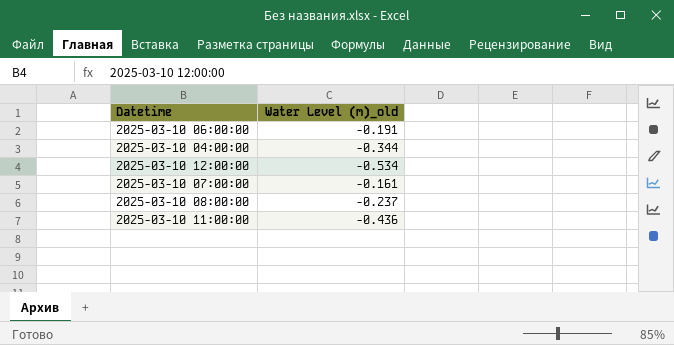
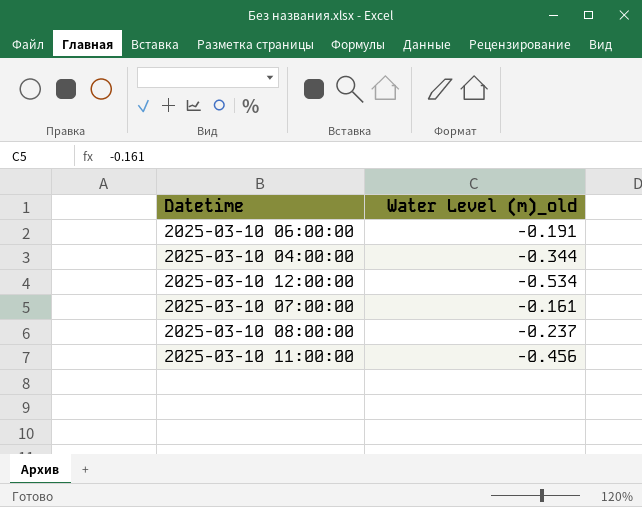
2025-03-10 11:00:00 | Water Level (m)_old: -0.436 -> -0.456

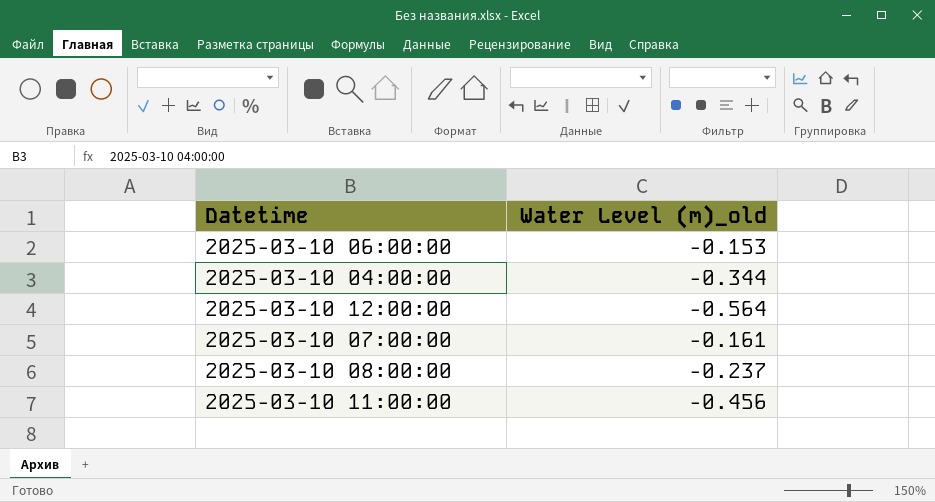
2025-03-10 06:00:00 | Water Level (m)_old: -0.191 -> -0.153
2025-03-10 12:00:00 | Water Level (m)_old: -0.534 -> -0.564

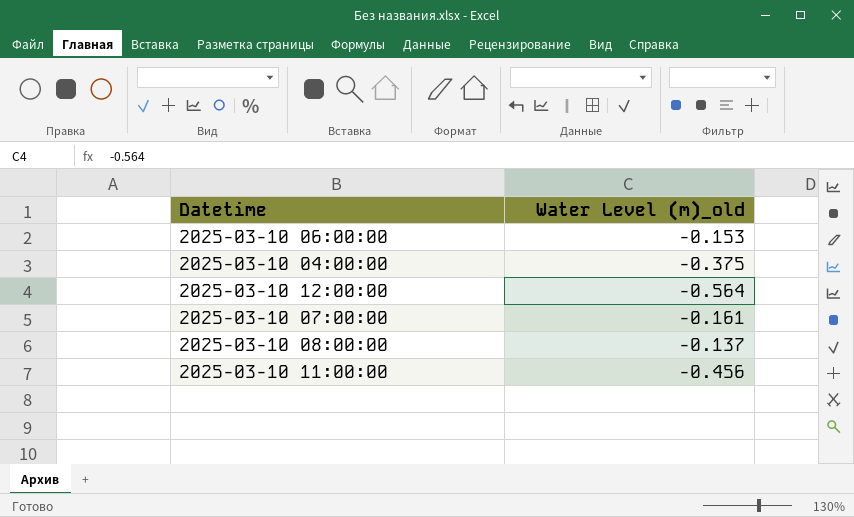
2025-03-10 04:00:00 | Water Level (m)_old: -0.344 -> -0.375
2025-03-10 08:00:00 | Water Level (m)_old: -0.237 -> -0.137

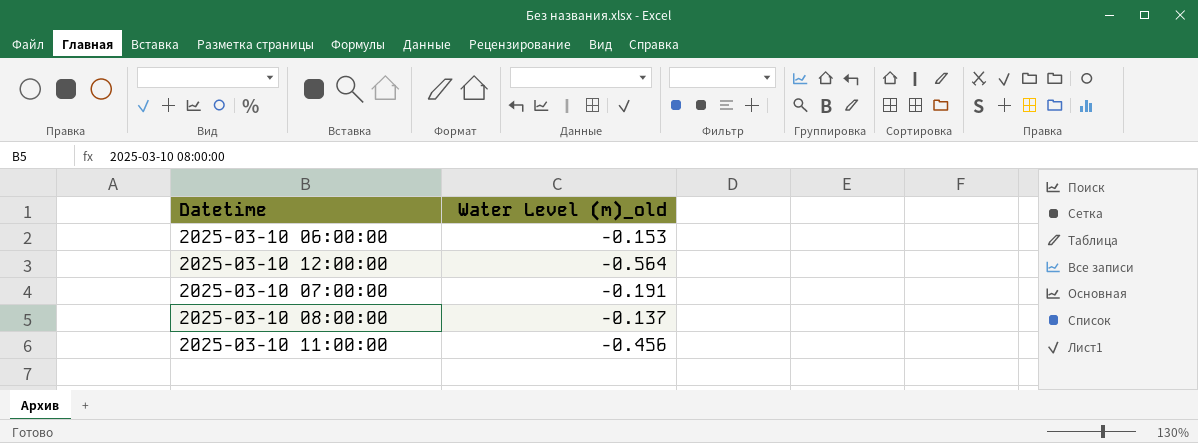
row 2025-03-10 04:00:00: -0.375 -> none
2025-03-10 07:00:00 | Water Level (m)_old: -0.161 -> -0.191

